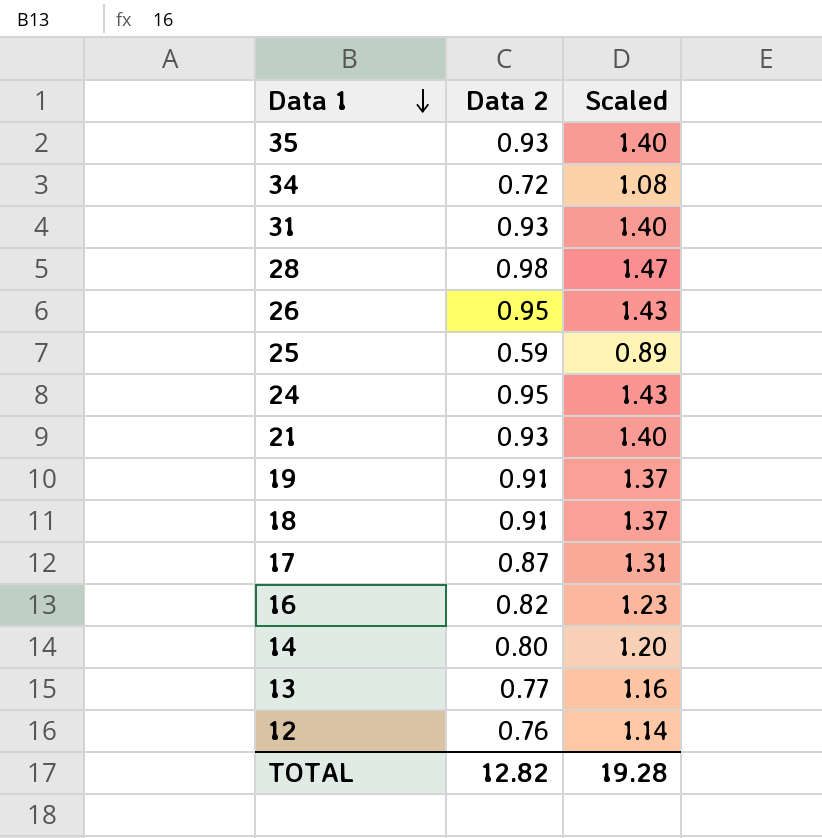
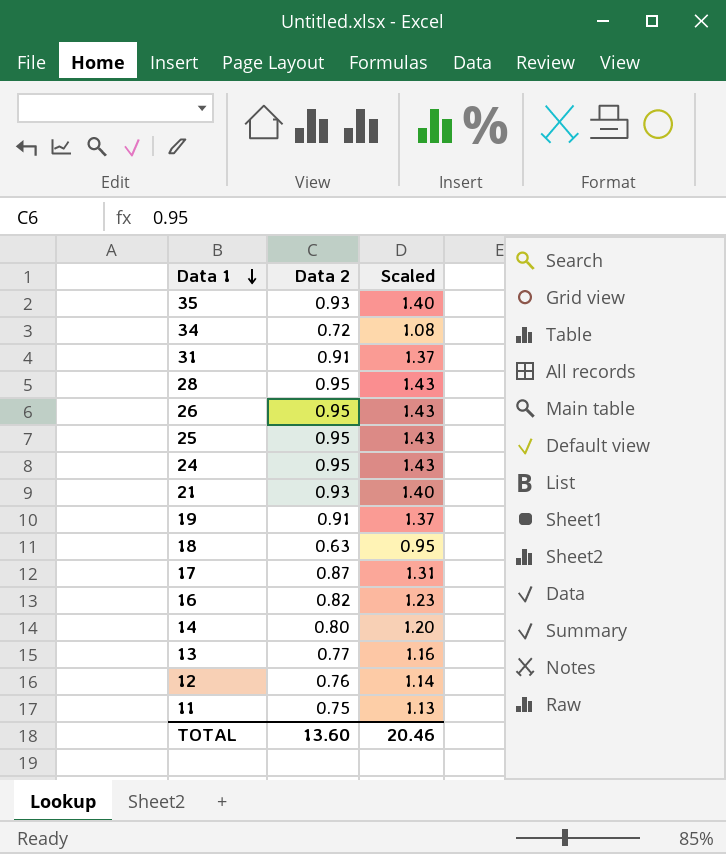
31 | Data 2: 0.93 -> 0.91
31 | Scaled: 1.40 -> 1.37
28 | Data 2: 0.98 -> 0.95
28 | Scaled: 1.47 -> 1.43
25 | Data 2: 0.59 -> 0.95
25 | Scaled: 0.89 -> 1.43
18 | Data 2: 0.91 -> 0.63
18 | Scaled: 1.37 -> 0.95
row 11: none -> 0.75 | 1.13
TOTAL | Data 2: 12.82 -> 13.60
TOTAL | Scaled: 19.28 -> 20.46

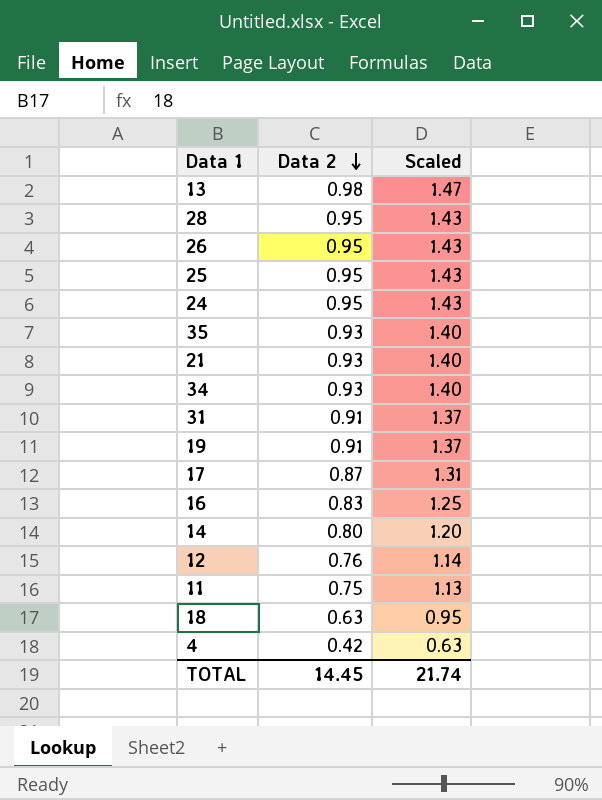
row order: Data 1 descending -> Data 2 descending
13 | Data 2: 0.77 -> 0.98
13 | Scaled: 1.16 -> 1.47
34 | Data 2: 0.72 -> 0.93
34 | Scaled: 1.08 -> 1.40
16 | Data 2: 0.82 -> 0.83
16 | Scaled: 1.23 -> 1.25
row 4: none -> 0.42 | 0.63
TOTAL | Data 2: 13.60 -> 14.45
TOTAL | Scaled: 20.46 -> 21.74

